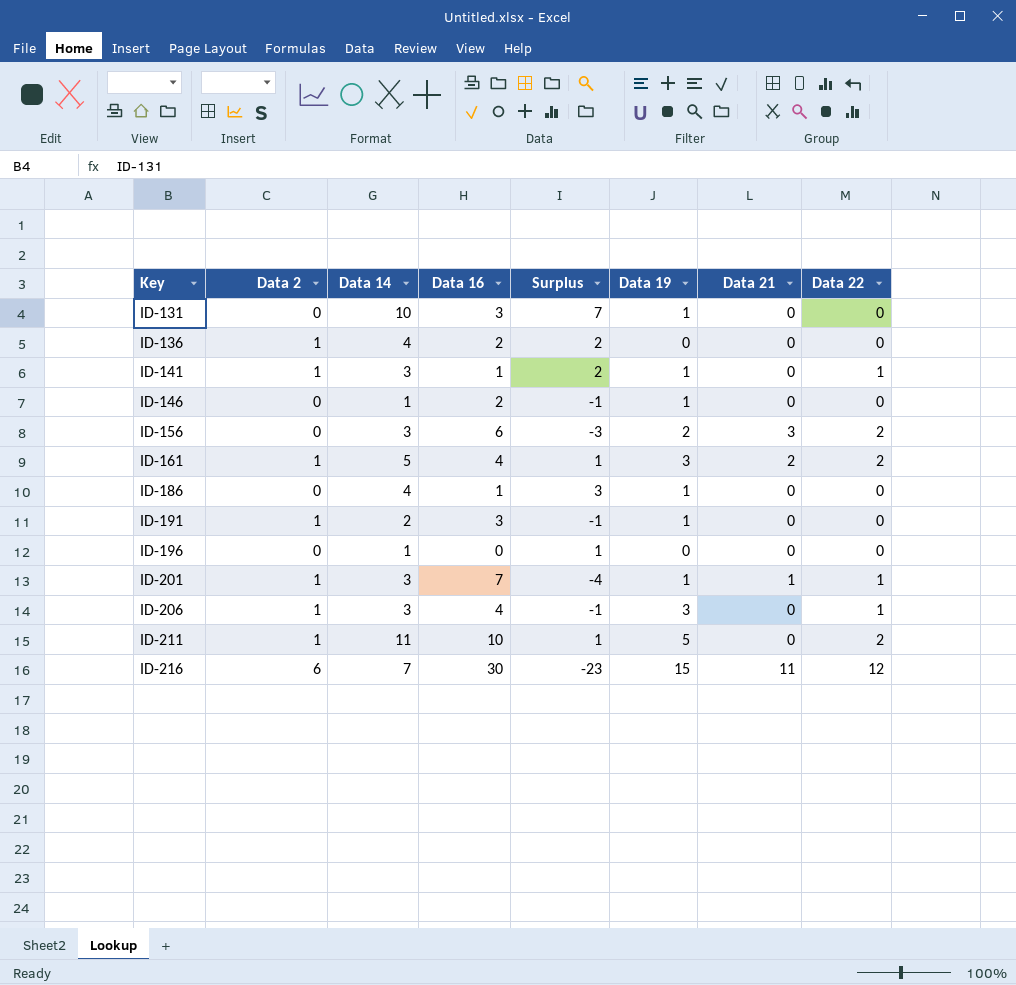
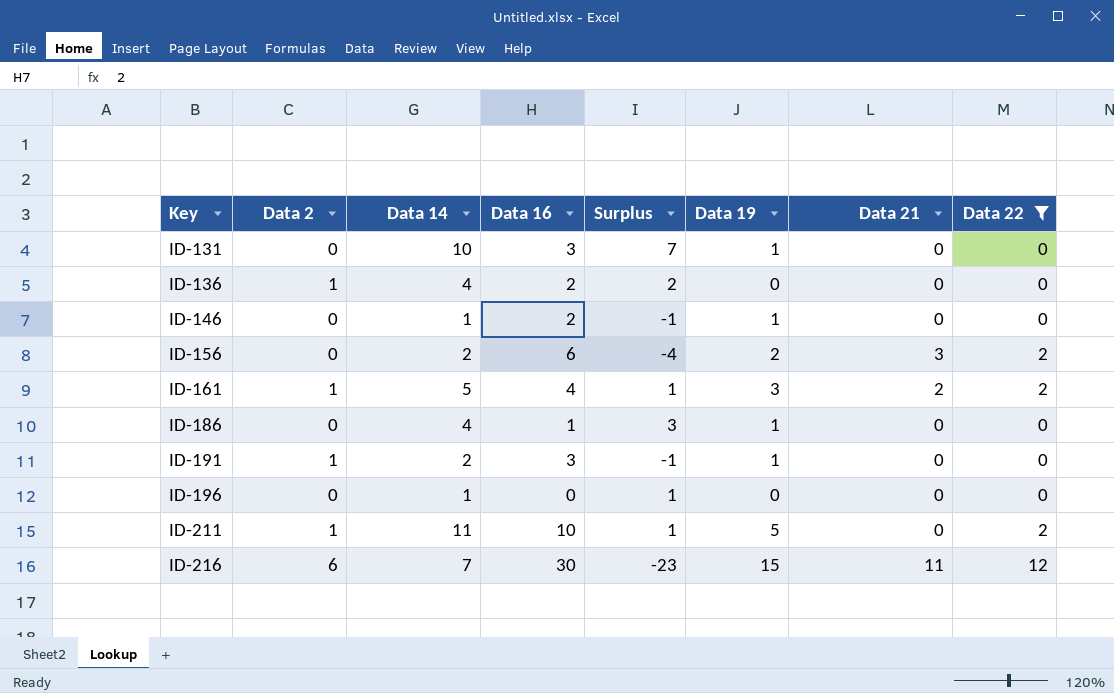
filter: none -> Data 22 != 1
ID-156 | Data 14: 3 -> 2
ID-156 | Surplus: -3 -> -4

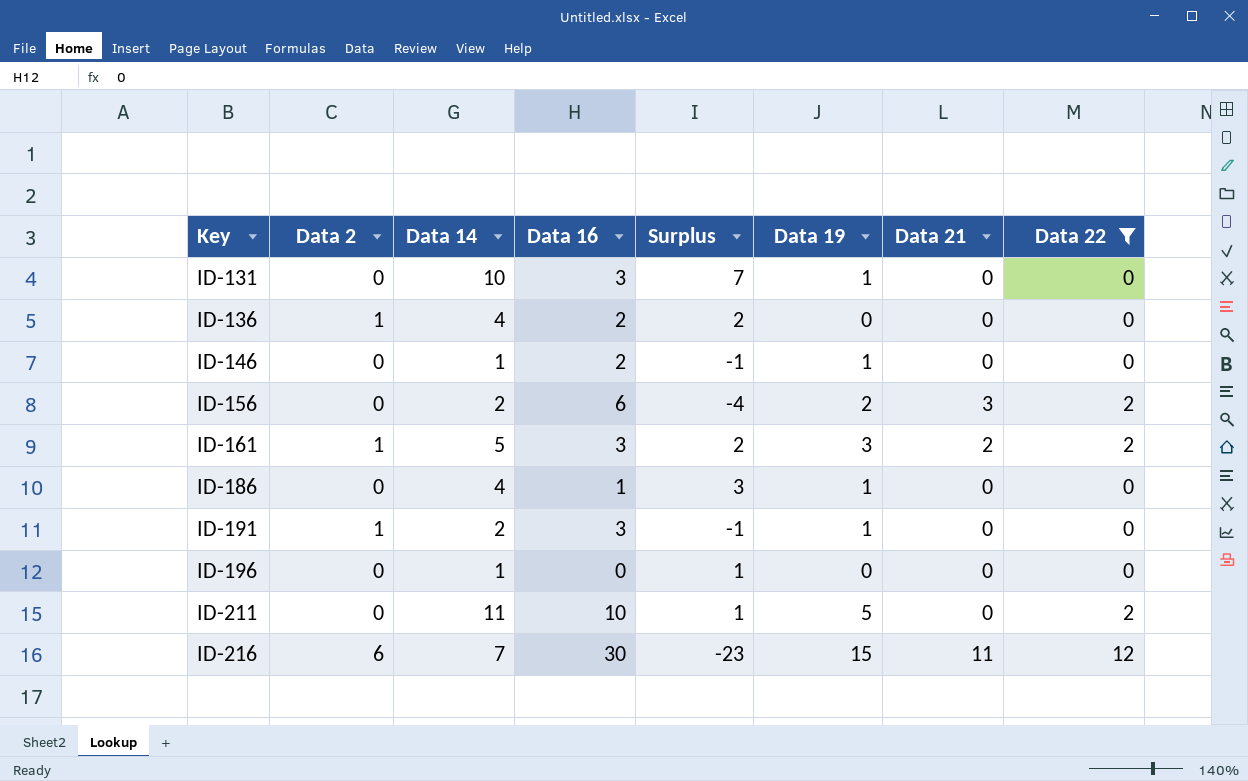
ID-161 | Data 16: 4 -> 3
ID-161 | Surplus: 1 -> 2
ID-211 | Data 2: 1 -> 0

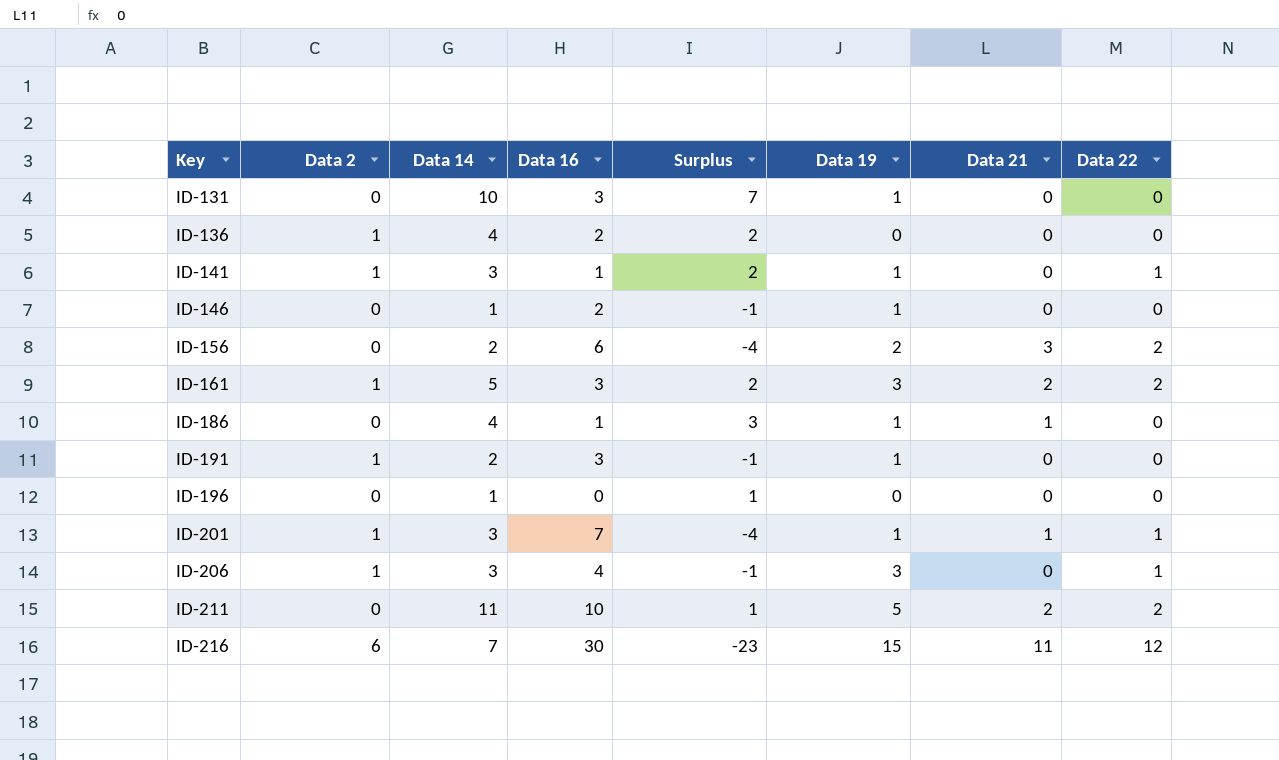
filter: Data 22 != 1 -> none
ID-186 | Data 21: 0 -> 1
ID-211 | Data 21: 0 -> 2

